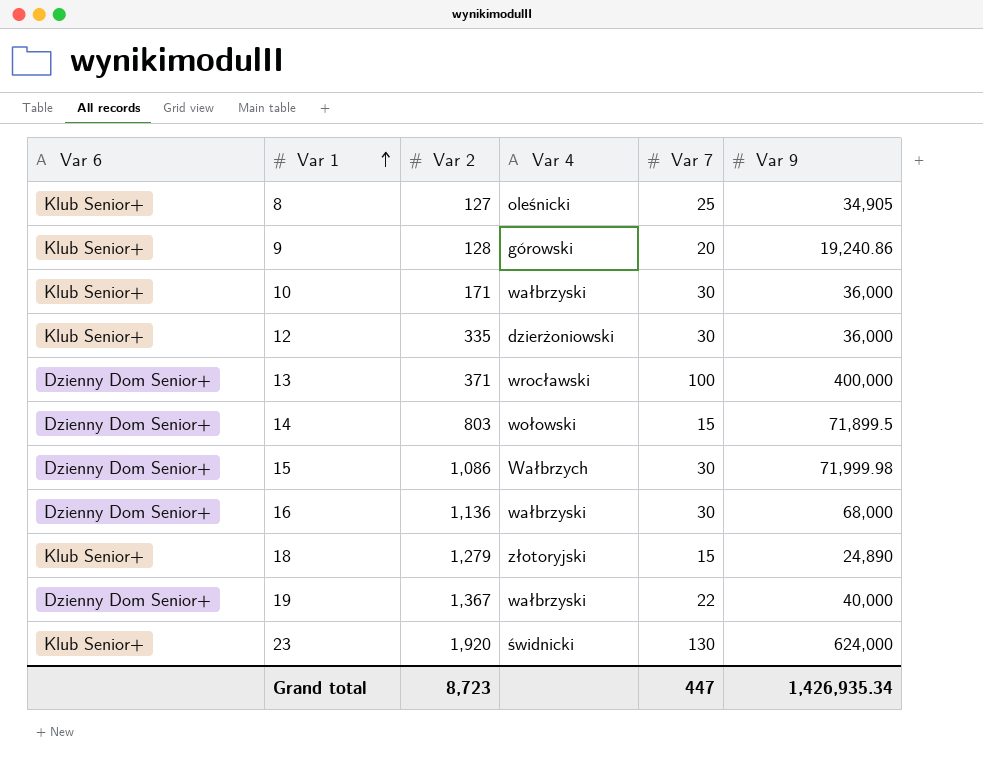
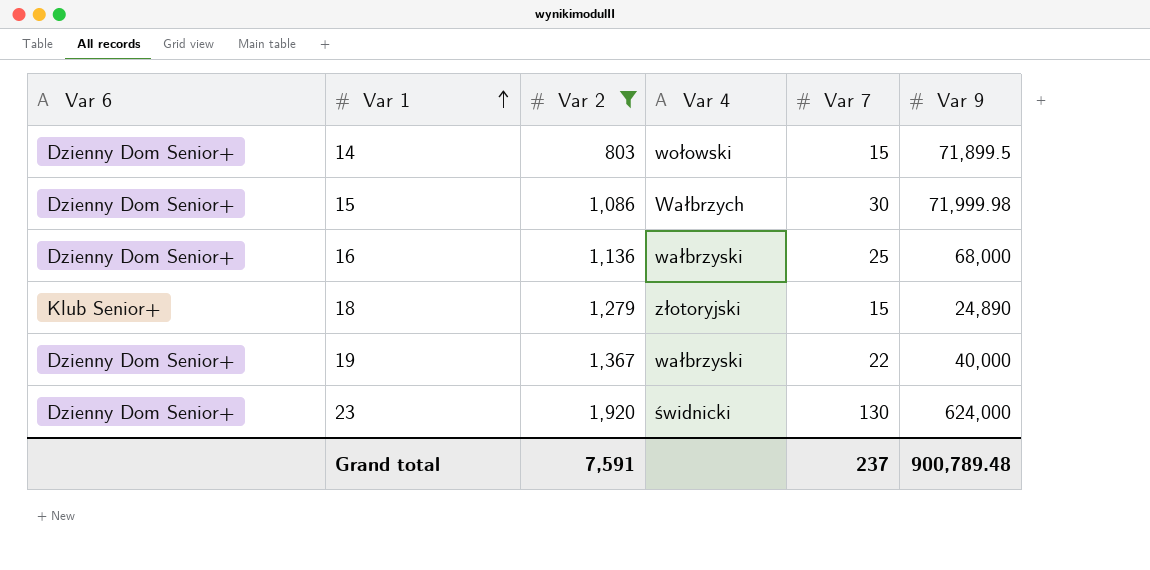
filter: none -> Var 2 >= 803
16 | Var 7: 30 -> 25
23 | Var 6: Klub Senior+ -> Dzienny Dom Senior+
Grand total | Var 2: 8,723 -> 7,591
Grand total | Var 7: 447 -> 237
Grand total | Var 9: 1,426,935.34 -> 900,789.48

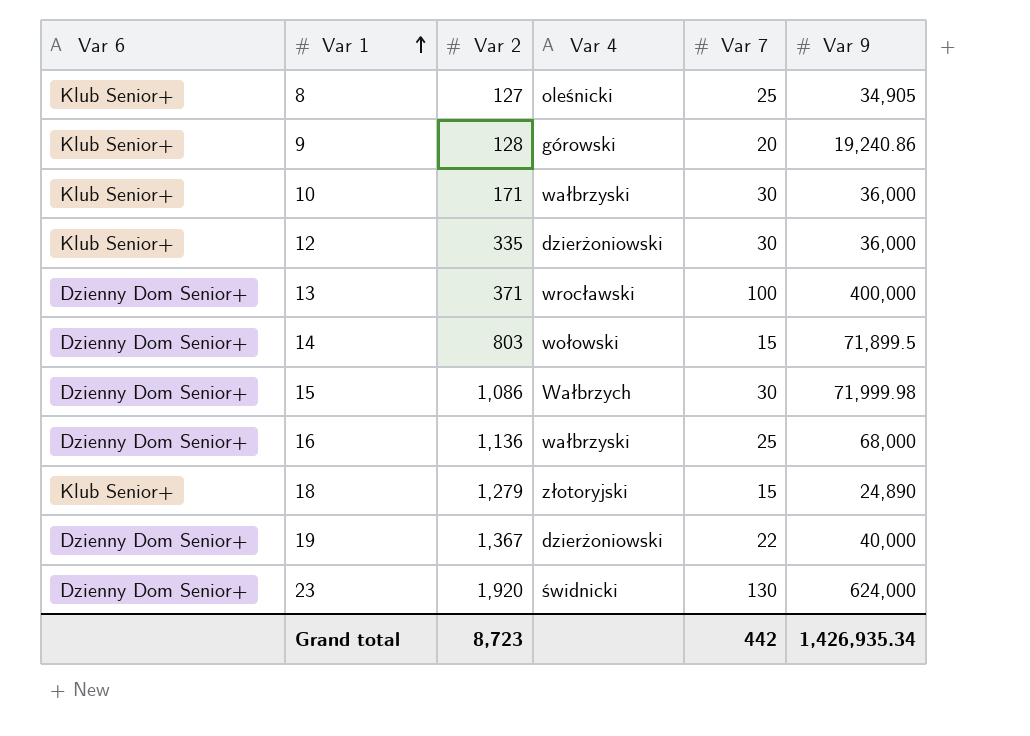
filter: Var 2 >= 803 -> none
19 | Var 4: wałbrzyski -> dzierżoniowski
Grand total | Var 2: 7,591 -> 8,723
Grand total | Var 7: 237 -> 442
Grand total | Var 9: 900,789.48 -> 1,426,935.34

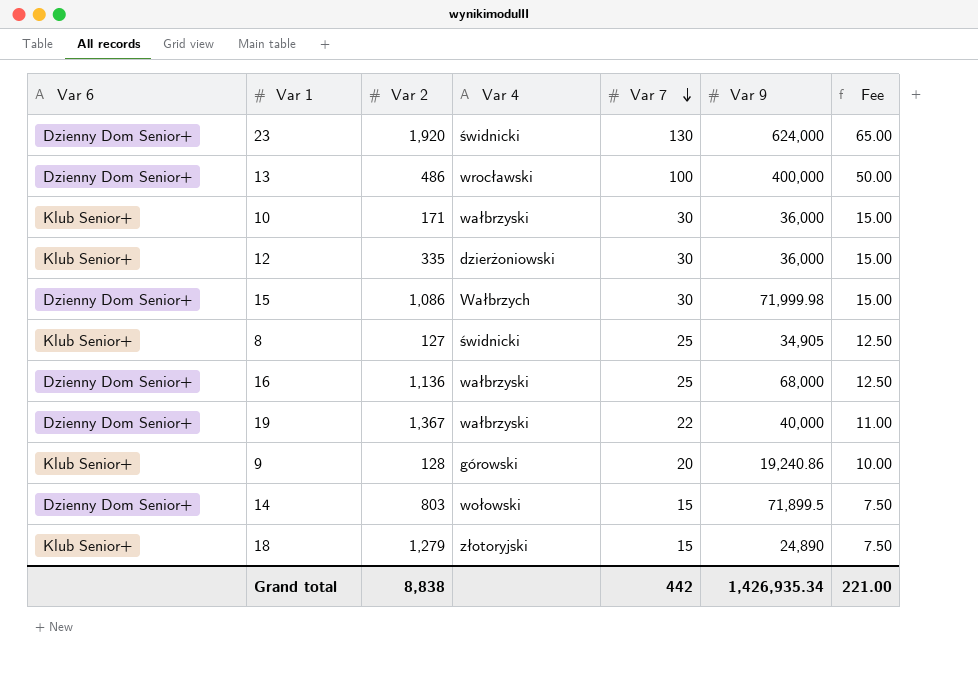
row order: Var 1 ascending -> Var 7 descending
column Fee | formula: none -> [Var 7] * 0.5
13 | Var 2: 371 -> 486
8 | Var 4: oleśnicki -> świdnicki
19 | Var 4: dzierżoniowski -> wałbrzyski
Grand total | Var 2: 8,723 -> 8,838

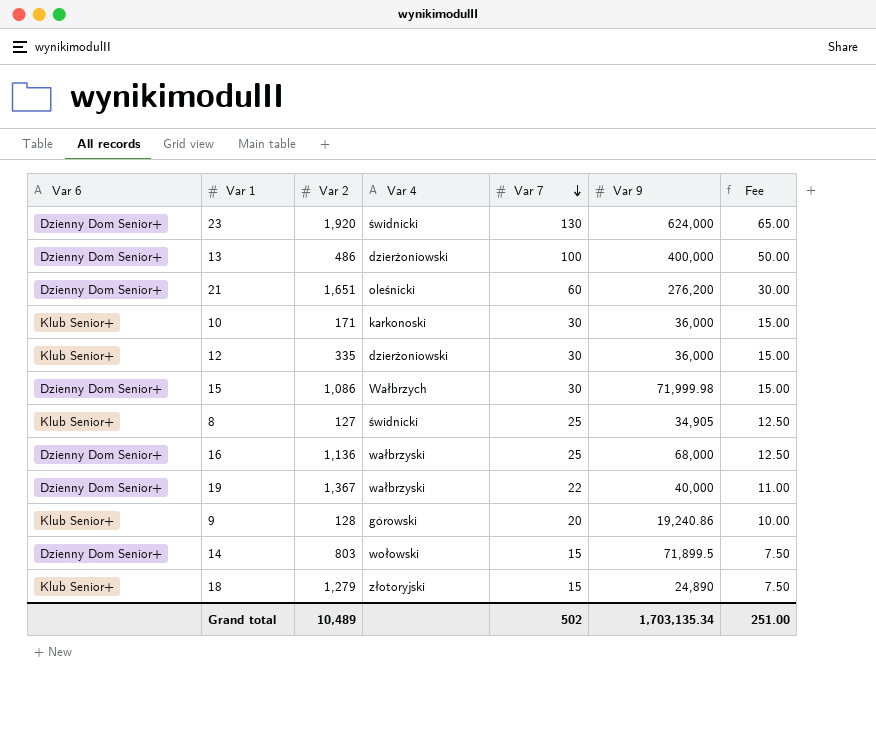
13 | Var 4: wrocławski -> dzierżoniowski
row 21: none -> Dzienny Dom Senior+ | 1,651 | oleśnicki | 60 | 276,200 | 30.00
10 | Var 4: wałbrzyski -> karkonoski
Grand total | Var 2: 8,838 -> 10,489
Grand total | Var 7: 442 -> 502
Grand total | Var 9: 1,426,935.34 -> 1,703,135.34
Grand total | Fee: 221.00 -> 251.00

